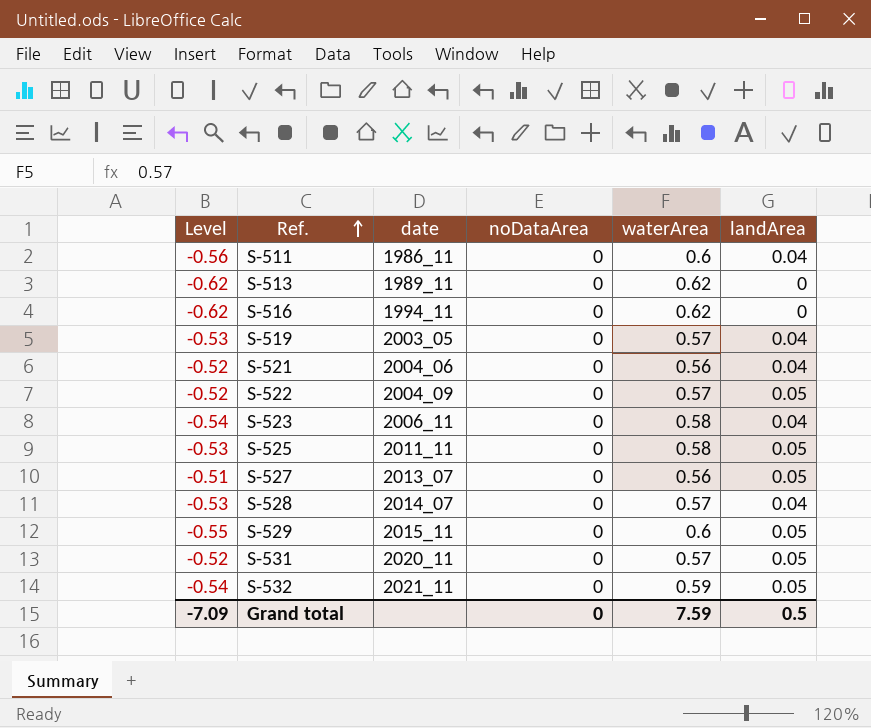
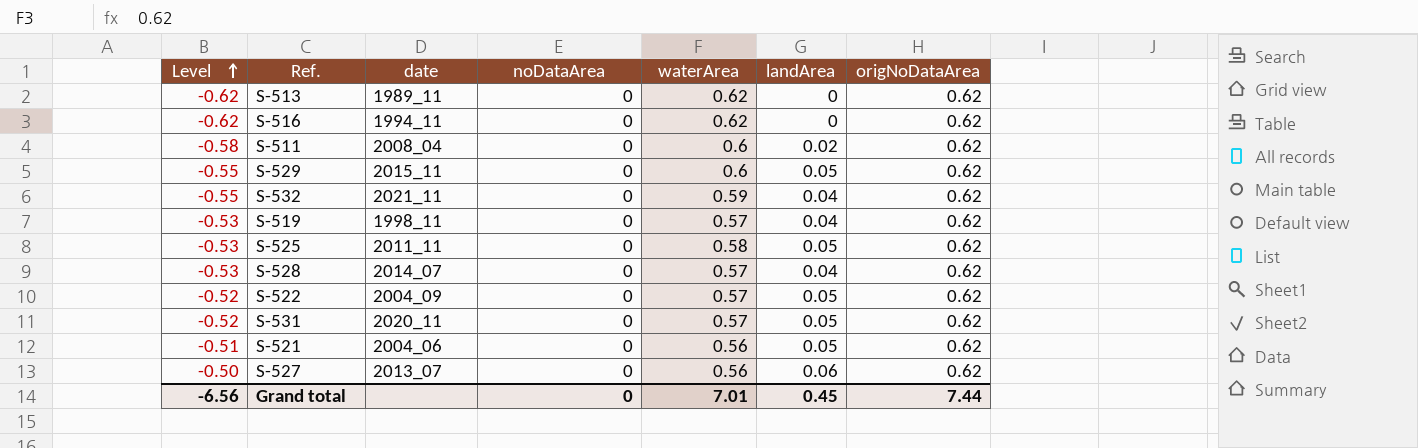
row order: Ref. ascending -> Level ascending
column origNoDataArea | position: none -> 7
row S-523: -0.54 | 2006_11 | 0 | 0.58 | 0.04 -> none
S-511 | Level: -0.56 -> -0.58
S-511 | date: 1986_11 -> 2008_04
S-511 | landArea: 0.04 -> 0.02
S-532 | Level: -0.54 -> -0.55
S-532 | landArea: 0.05 -> 0.04
S-519 | date: 2003_05 -> 1998_11
S-521 | Level: -0.52 -> -0.51
S-521 | landArea: 0.04 -> 0.05
S-527 | Level: -0.51 -> -0.50
S-527 | landArea: 0.05 -> 0.06
Grand total | Level: -7.09 -> -6.56
Grand total | waterArea: 7.59 -> 7.01
Grand total | landArea: 0.5 -> 0.45

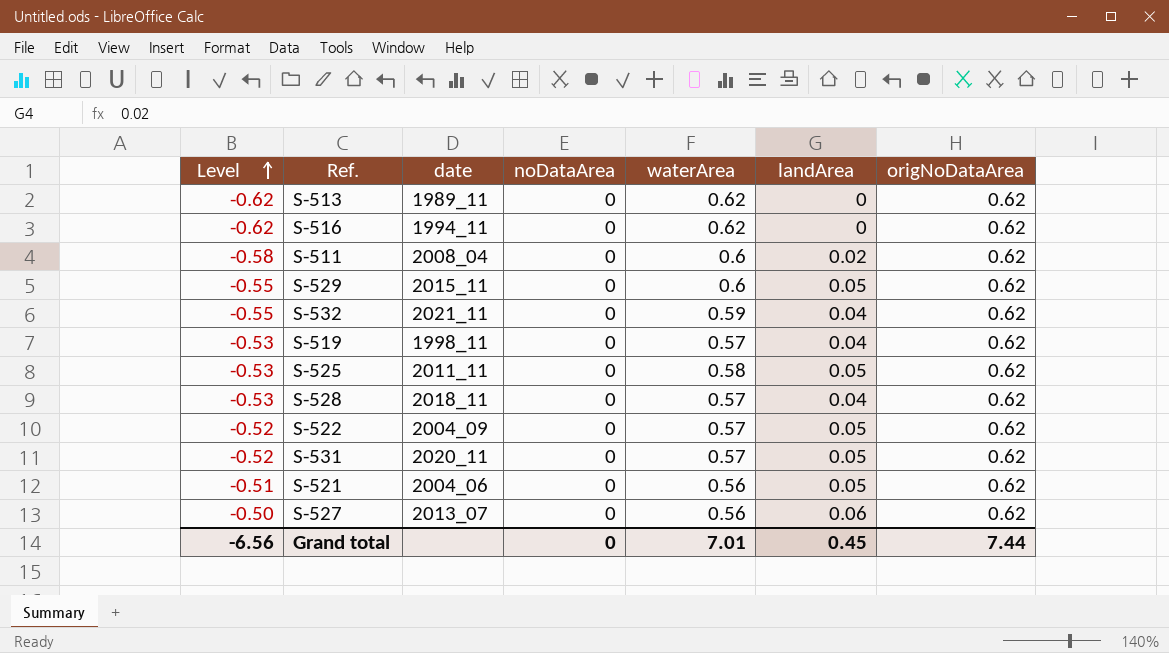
S-528 | date: 2014_07 -> 2018_11

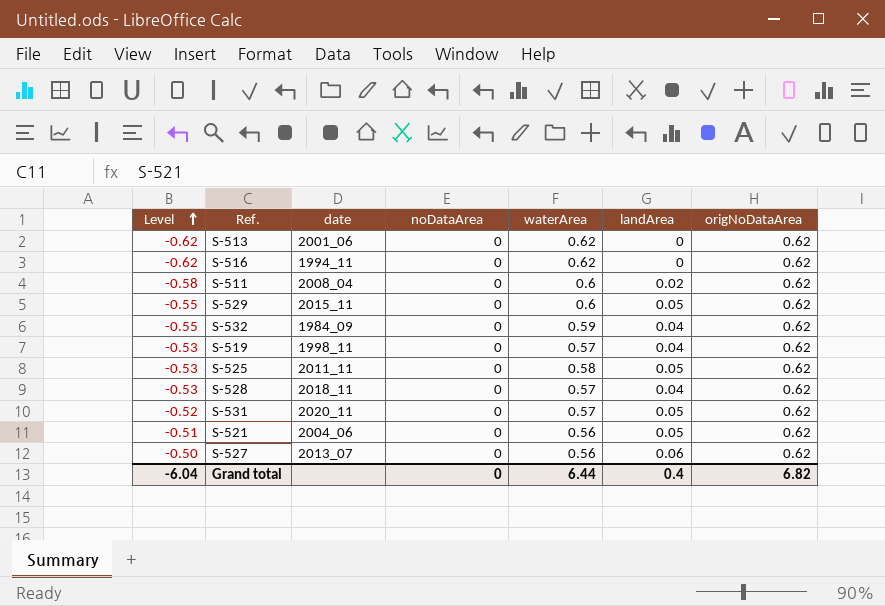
row S-522: -0.52 | 2004_09 | 0 | 0.57 | 0.05 | 0.62 -> none
S-513 | date: 1989_11 -> 2001_06
S-532 | date: 2021_11 -> 1984_09
Grand total | Level: -6.56 -> -6.04
Grand total | waterArea: 7.01 -> 6.44
Grand total | landArea: 0.45 -> 0.4
Grand total | origNoDataArea: 7.44 -> 6.82

